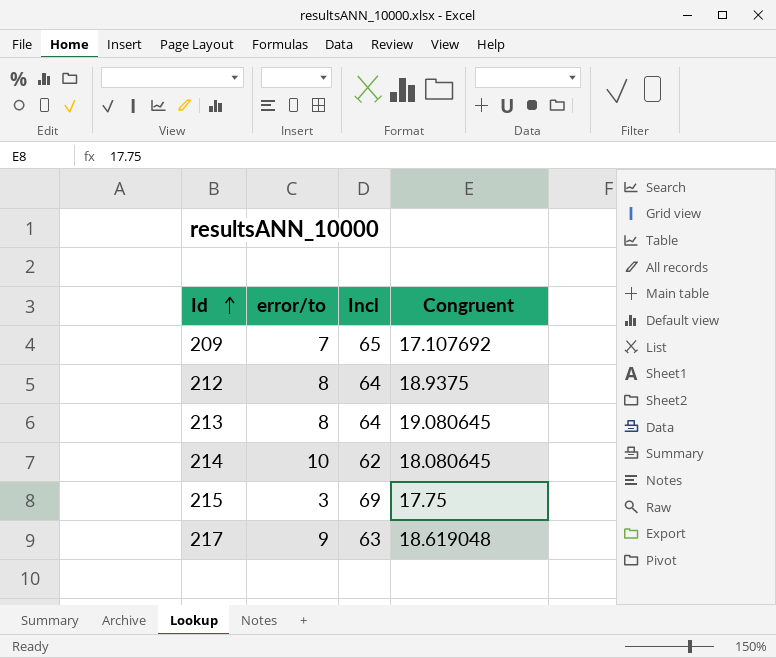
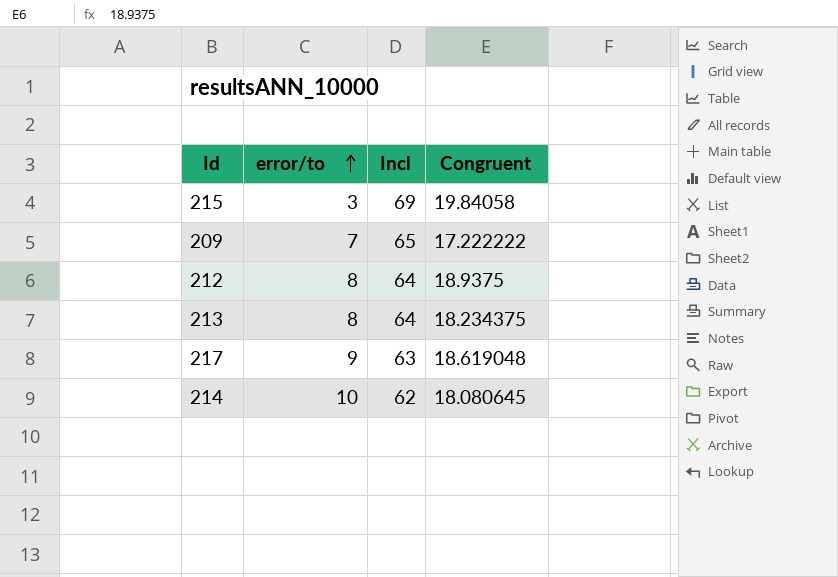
row order: Id ascending -> error/to ascending
215 | Congruent: 17.75 -> 19.84058
209 | Congruent: 17.107692 -> 17.222222
213 | Congruent: 19.080645 -> 18.234375

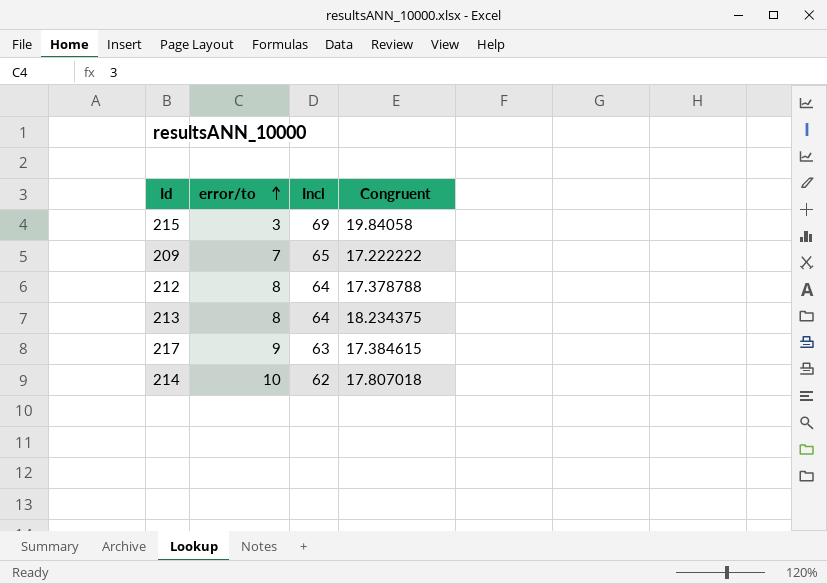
212 | Congruent: 18.9375 -> 17.378788
217 | Congruent: 18.619048 -> 17.384615
214 | Congruent: 18.080645 -> 17.807018

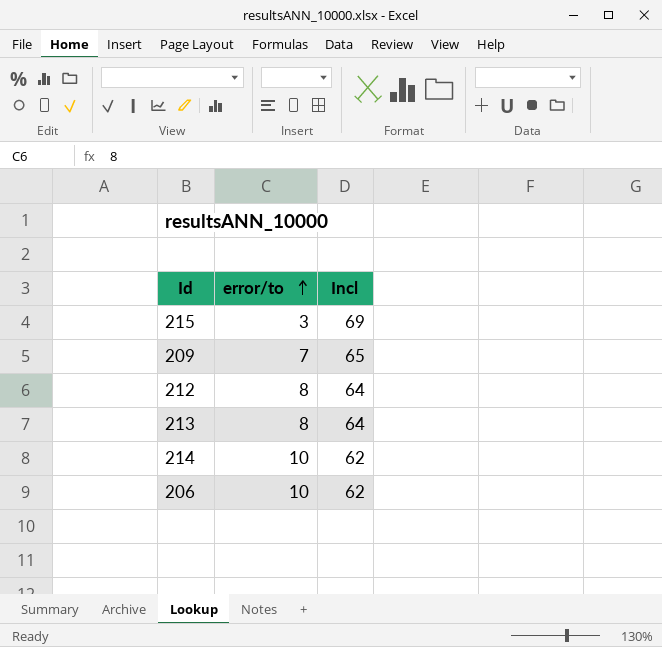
column Congruent | position: 4 -> none
row 217: 9 | 63 | 17.384615 -> none
row 206: none -> 10 | 62

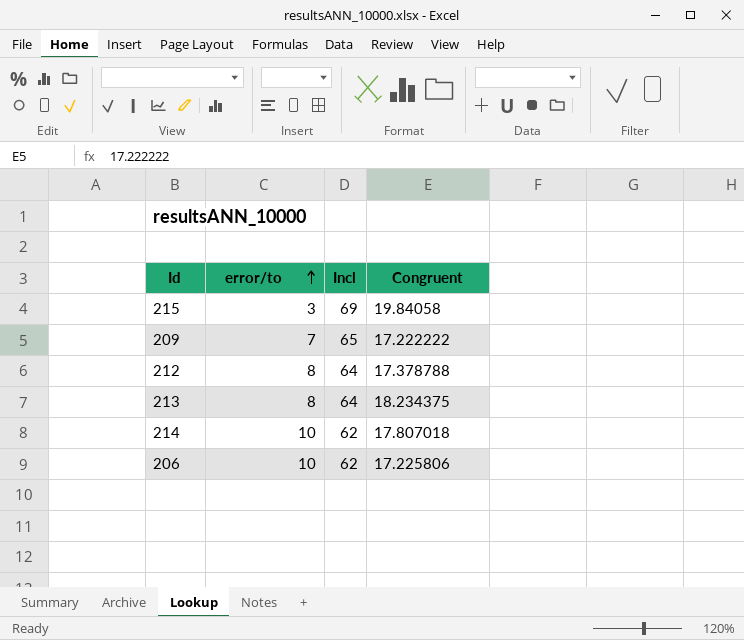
column Congruent | position: none -> 4

